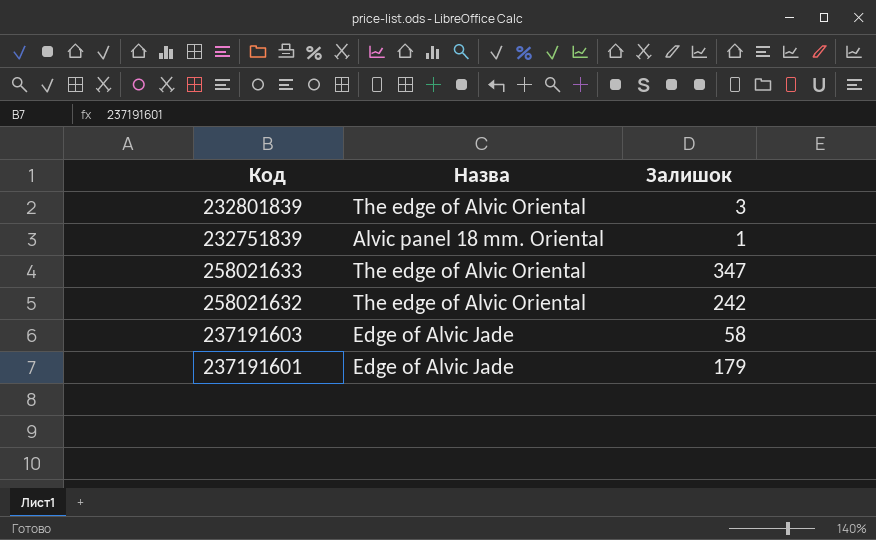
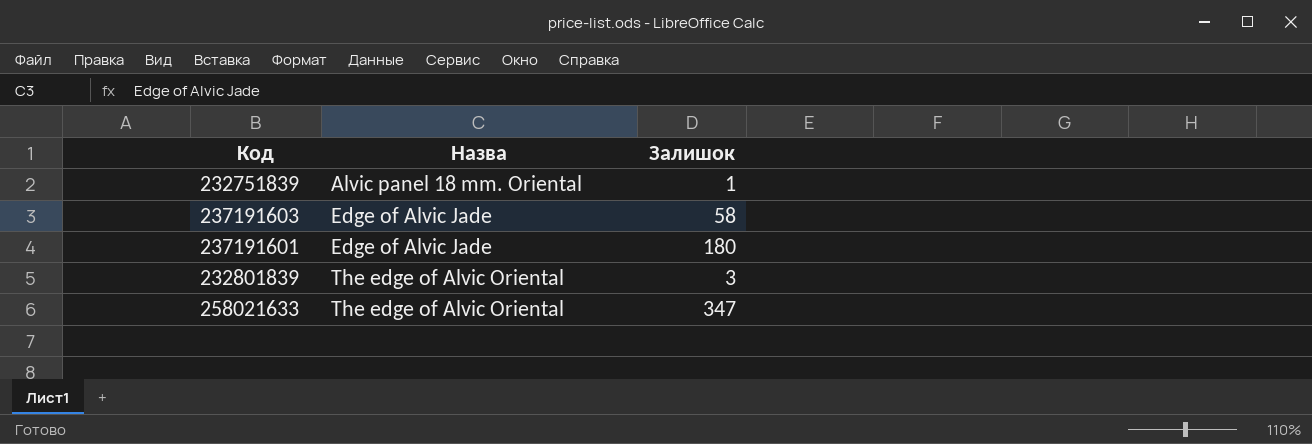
row order: none -> Назва ascending
row 258021632: The edge of Alvic Oriental | 242 -> none
237191601 | Залишок: 179 -> 180

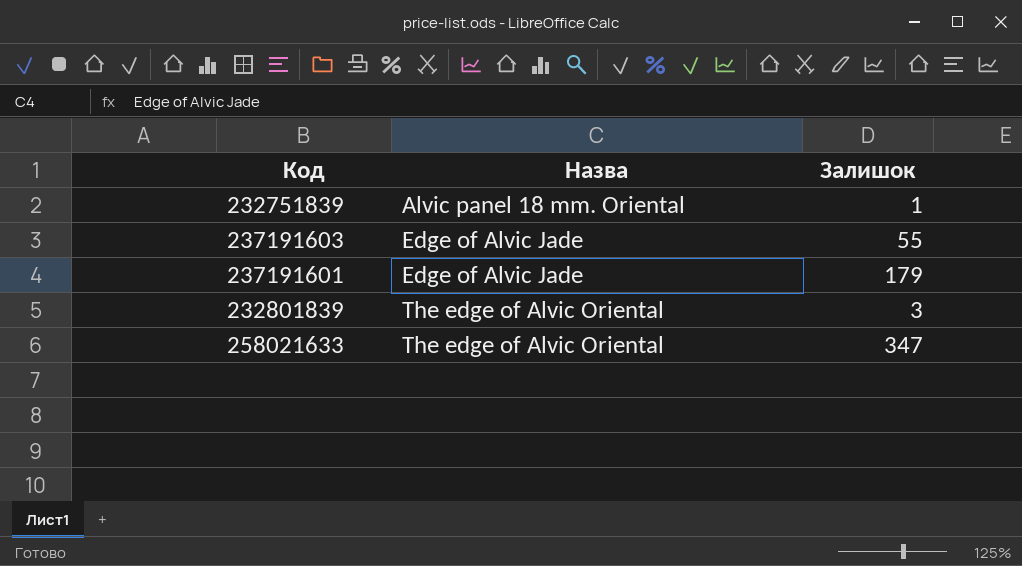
237191603 | Залишок: 58 -> 55
237191601 | Залишок: 180 -> 179

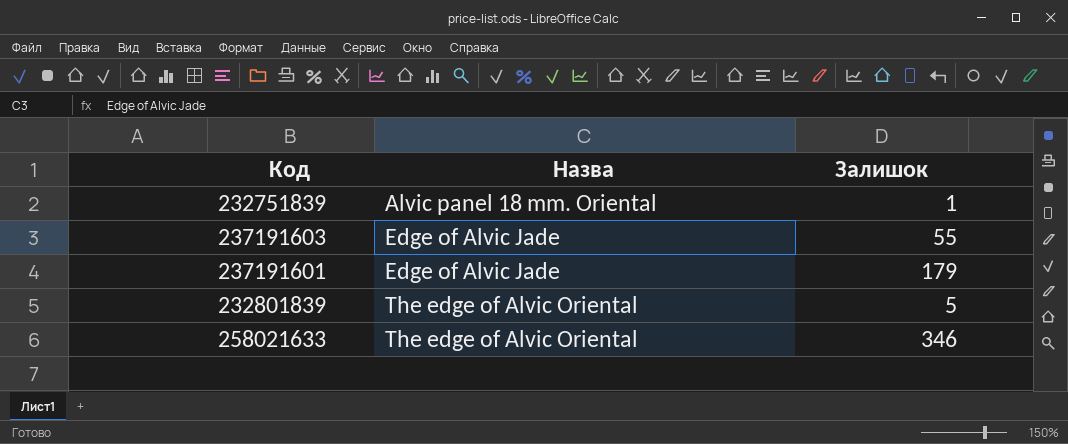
232801839 | Залишок: 3 -> 5
258021633 | Залишок: 347 -> 346

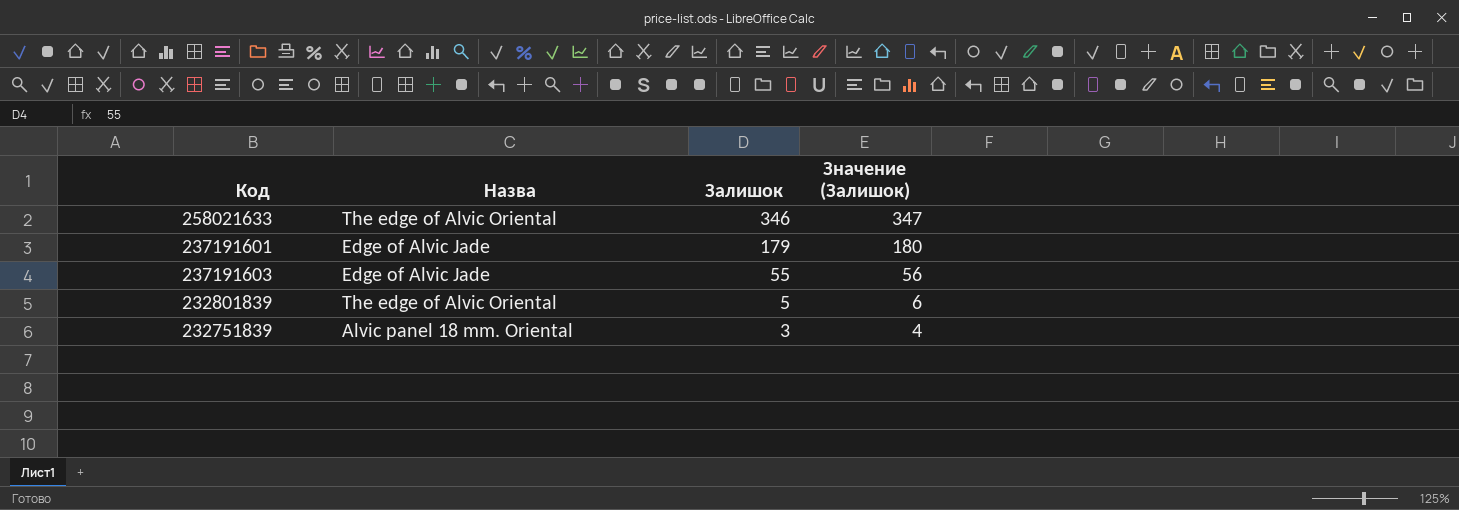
row order: Назва ascending -> Залишок descending
column Значение (Залишок) | formula: none -> [Залишок] + 1
232751839 | Залишок: 1 -> 3

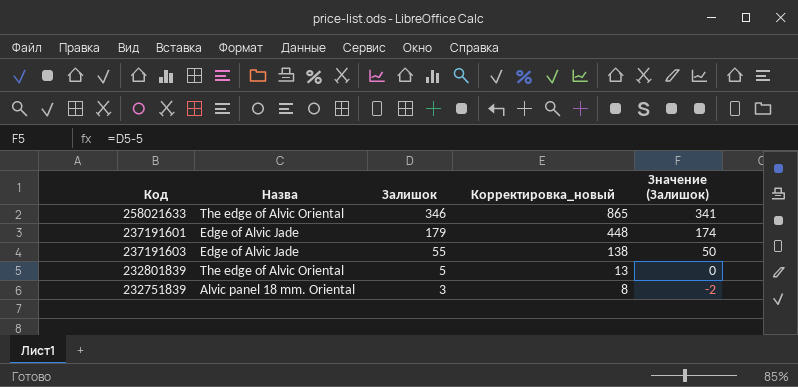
column Корректировка_новый | formula: none -> [Залишок] * 2,5
column Значение (Залишок) | formula: [Залишок] + 1 -> [Залишок] - 5

